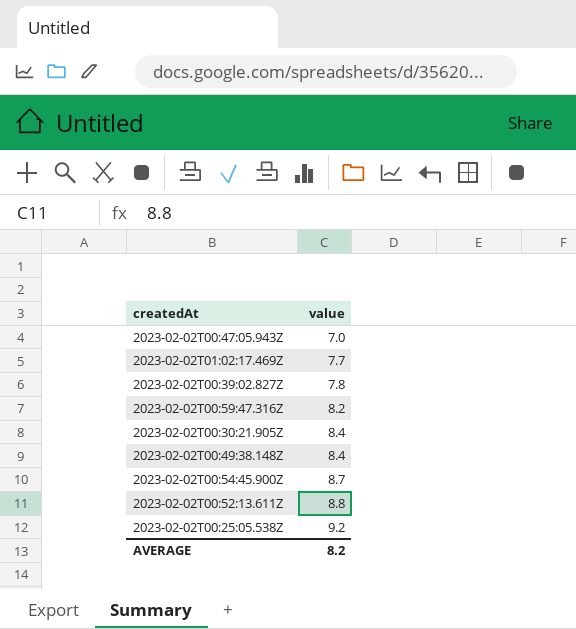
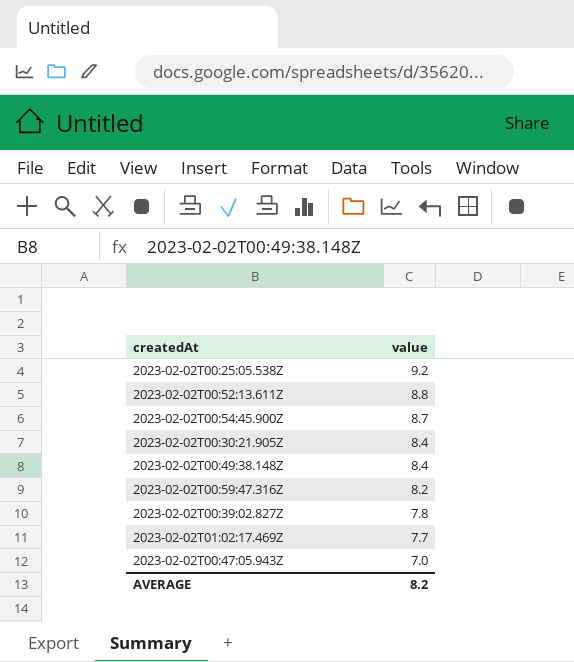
row order: value ascending -> value descending

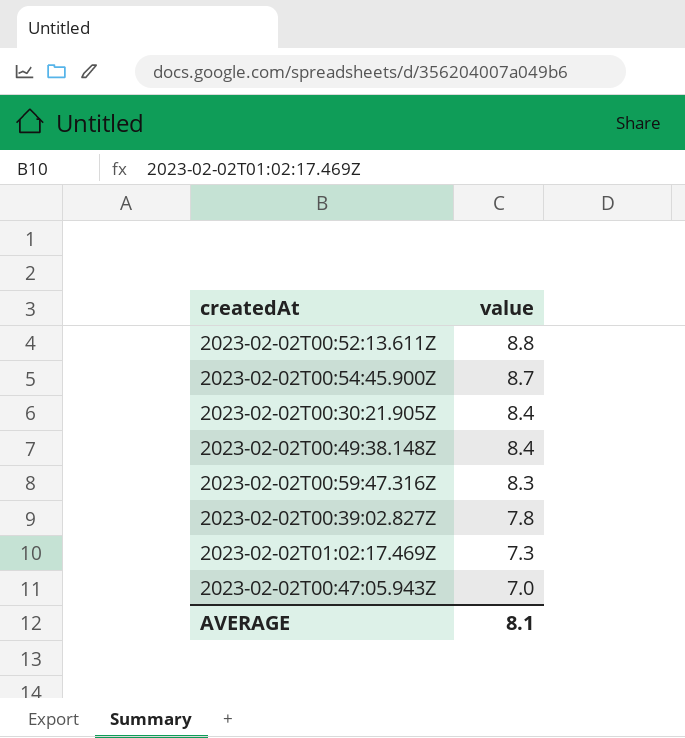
row 2023-02-02T00:25:05.538Z: 9.2 -> none
2023-02-02T00:59:47.316Z | value: 8.2 -> 8.3
2023-02-02T01:02:17.469Z | value: 7.7 -> 7.3
AVERAGE | value: 8.2 -> 8.1

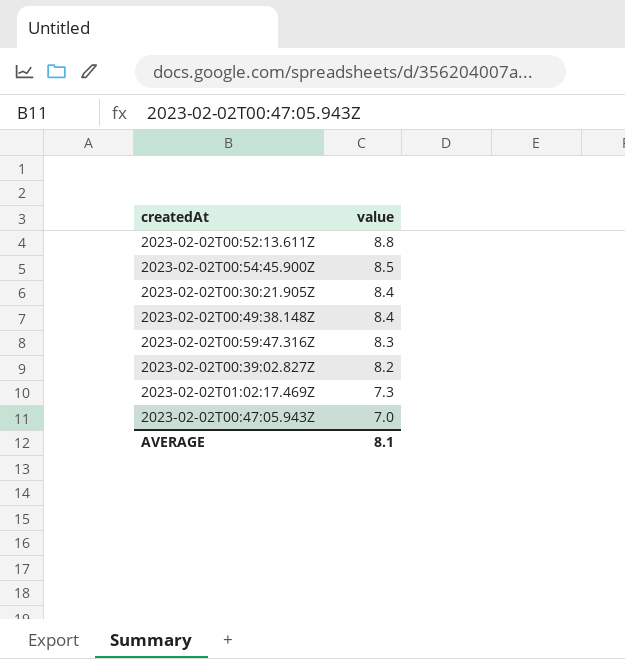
2023-02-02T00:54:45.900Z | value: 8.7 -> 8.5
2023-02-02T00:39:02.827Z | value: 7.8 -> 8.2

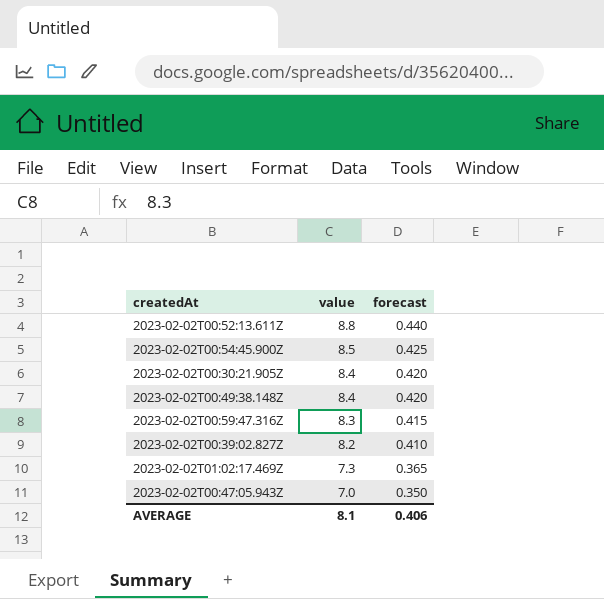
column forecast | formula: none -> [value] * 0.05

